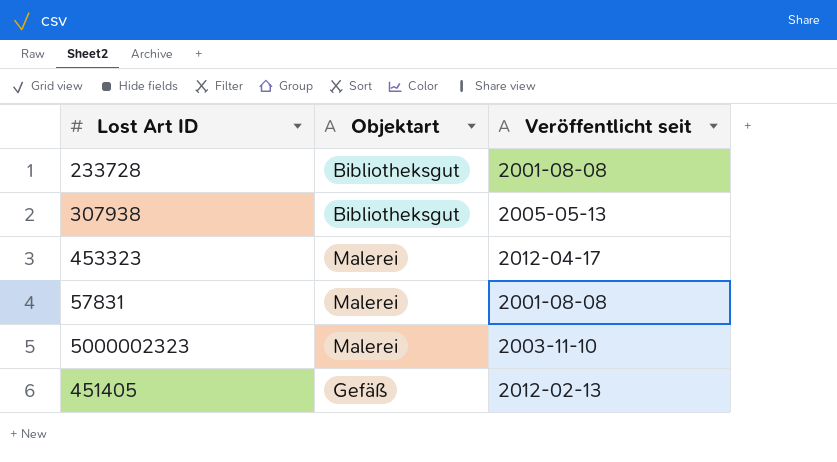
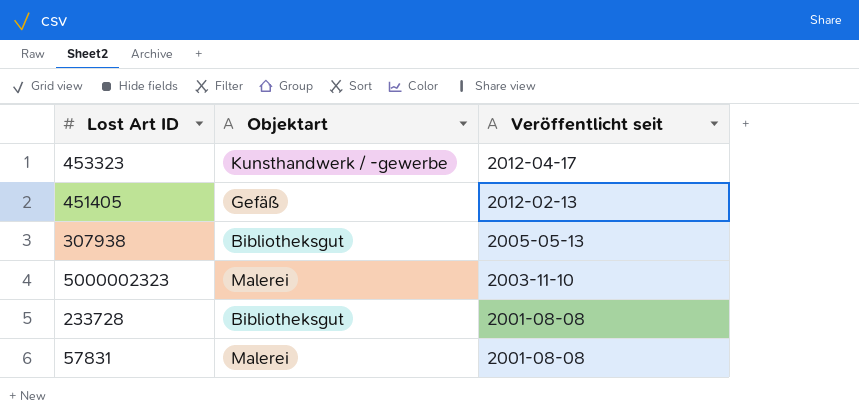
row order: none -> Veröffentlicht seit descending
453323 | Objektart: Malerei -> Kunsthandwerk / -gewerbe

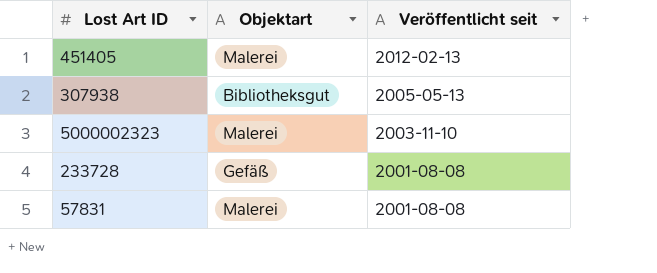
row 453323: Kunsthandwerk / -gewerbe | 2012-04-17 -> none
451405 | Objektart: Gefäß -> Malerei
233728 | Objektart: Bibliotheksgut -> Gefäß

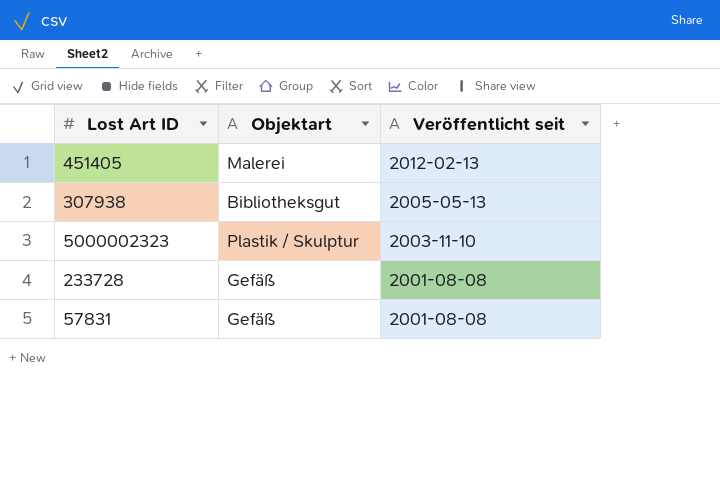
5000002323 | Objektart: Malerei -> Plastik / Skulptur
57831 | Objektart: Malerei -> Gefäß

